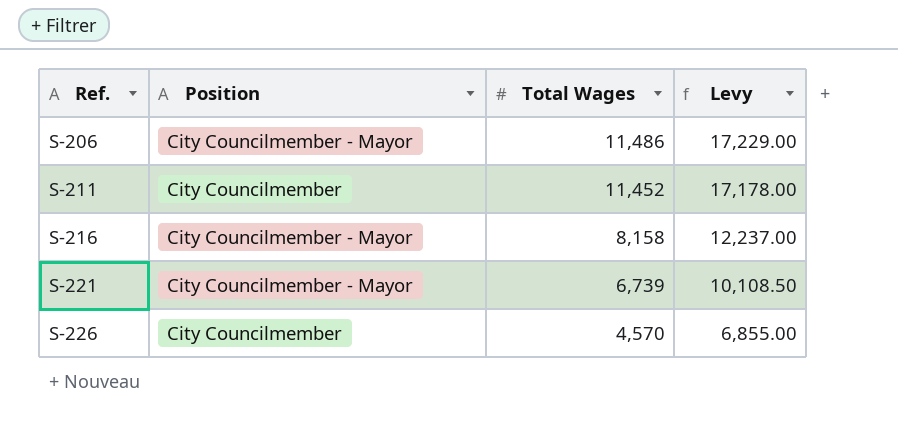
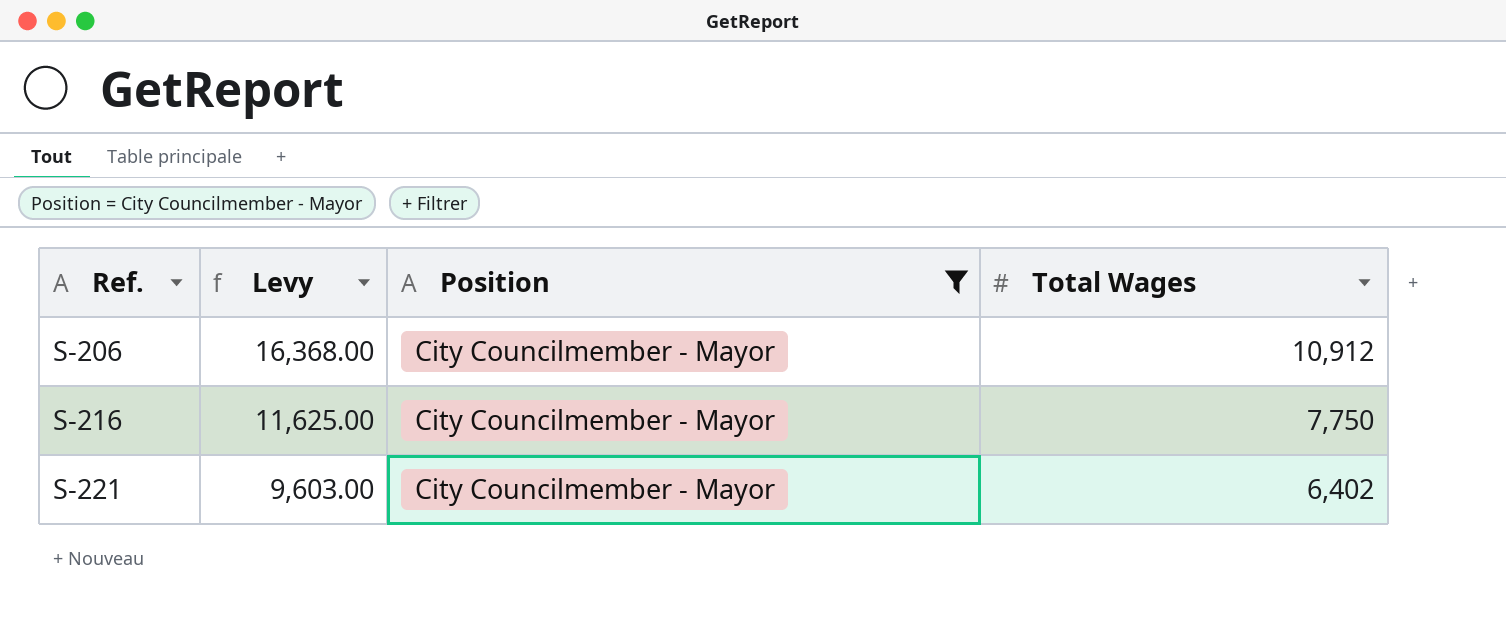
filter: none -> Position = City Councilmember - Mayor
column Levy | position: 4 -> 2
S-206 | Levy: 17,229.00 -> 16,368.00
S-206 | Total Wages: 11,486 -> 10,912
S-216 | Levy: 12,237.00 -> 11,625.00
S-216 | Total Wages: 8,158 -> 7,750
S-221 | Levy: 10,108.50 -> 9,603.00
S-221 | Total Wages: 6,739 -> 6,402

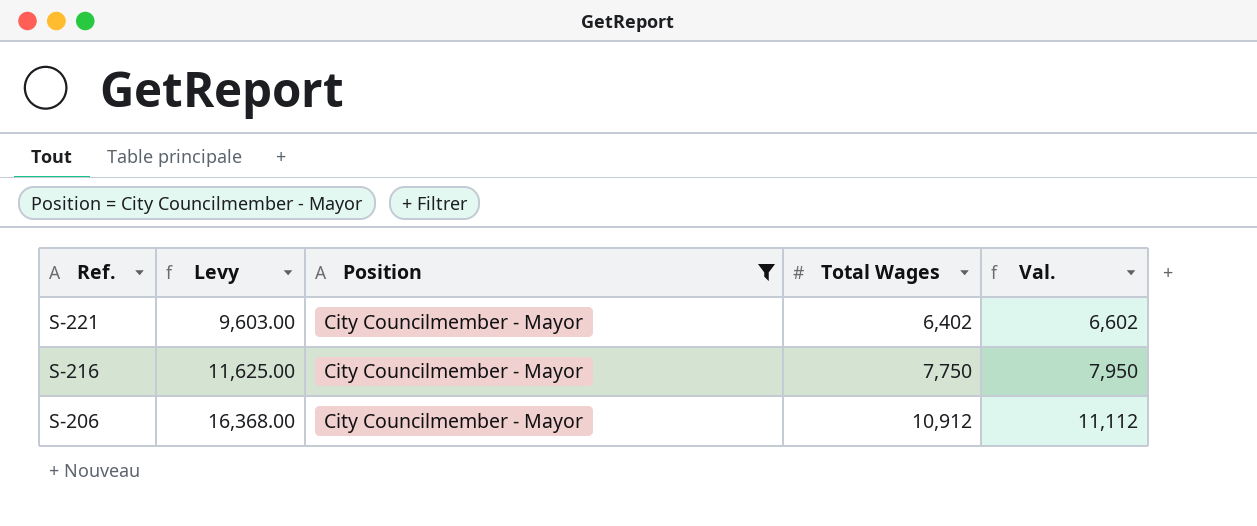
row order: Ref. ascending -> Ref. descending
column Val. | formula: none -> [Total Wages] + 200

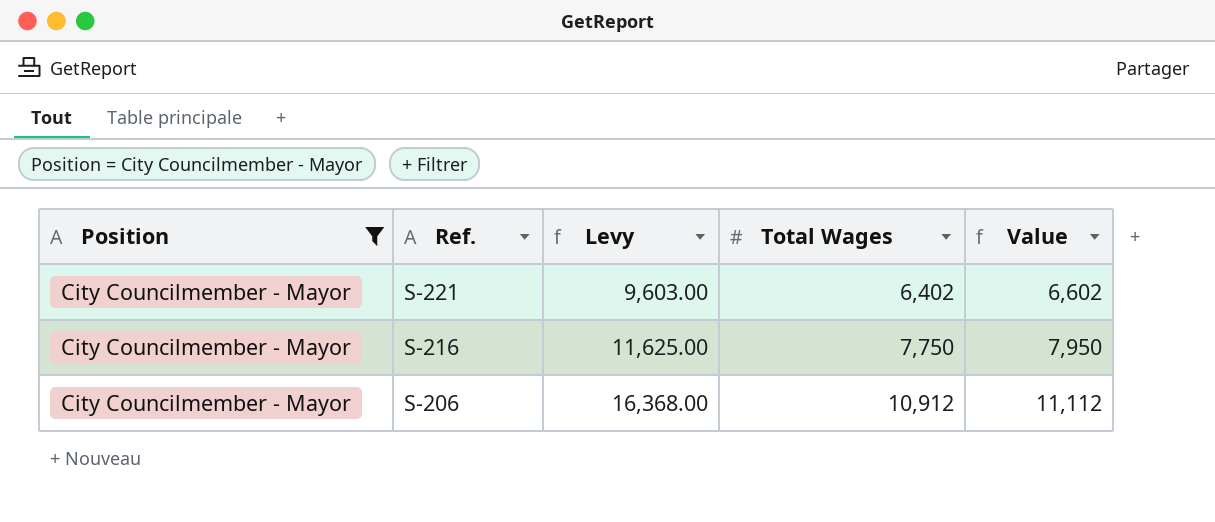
column Position | position: 3 -> 1
column name: Val. -> Value

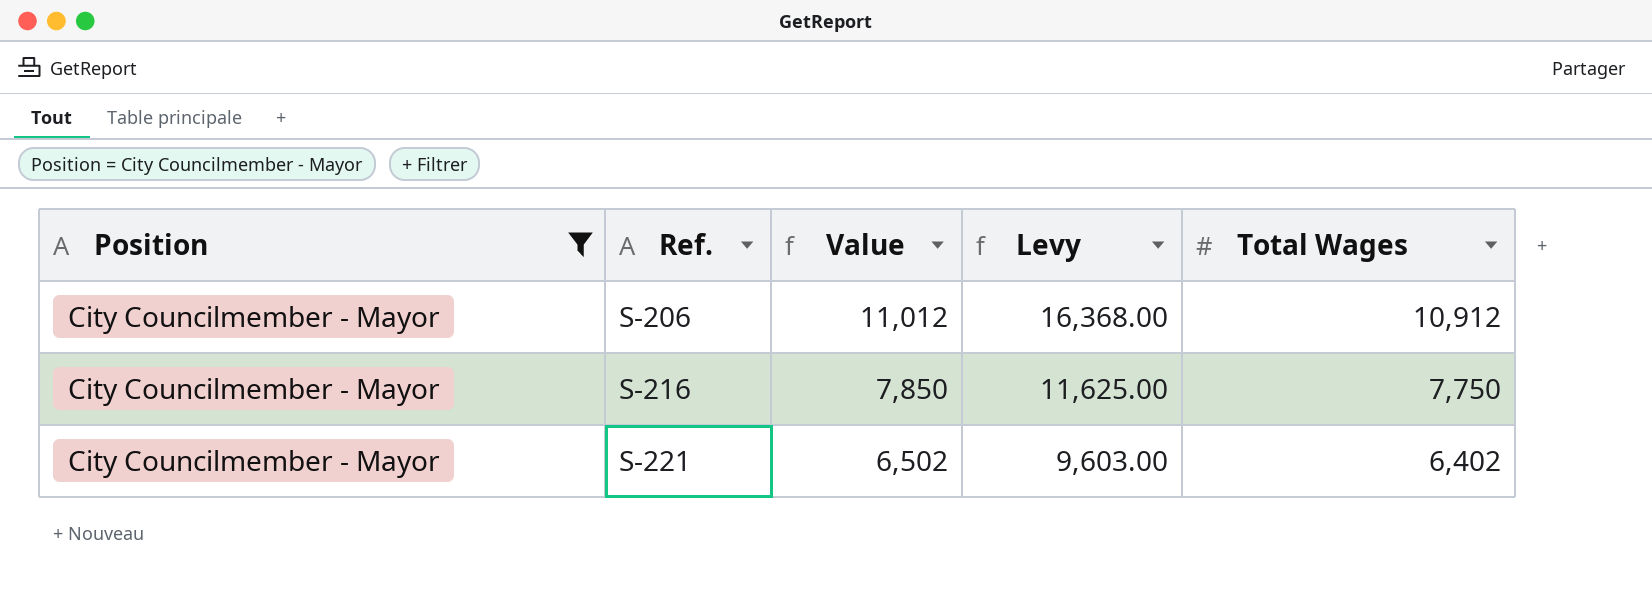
row order: Ref. descending -> Ref. ascending
column Value | formula: [Total Wages] + 200 -> [Total Wages] + 100
column Value | position: 5 -> 3

